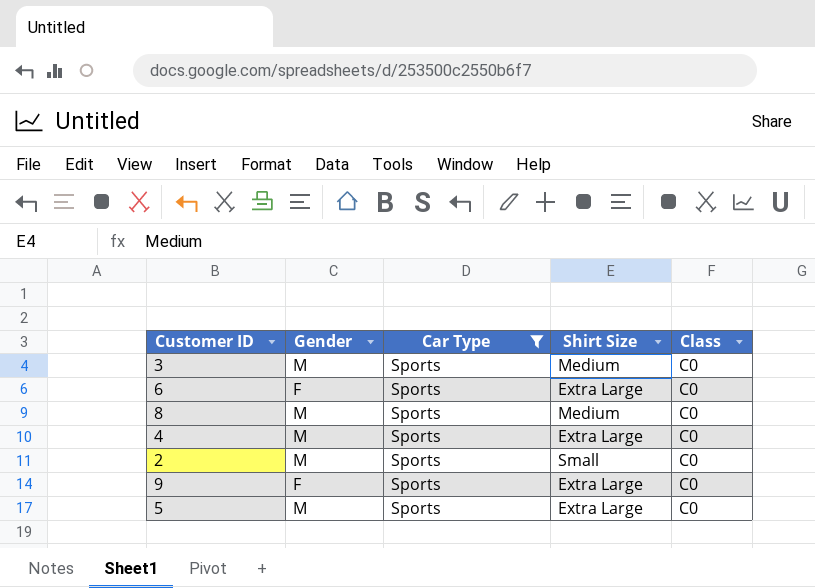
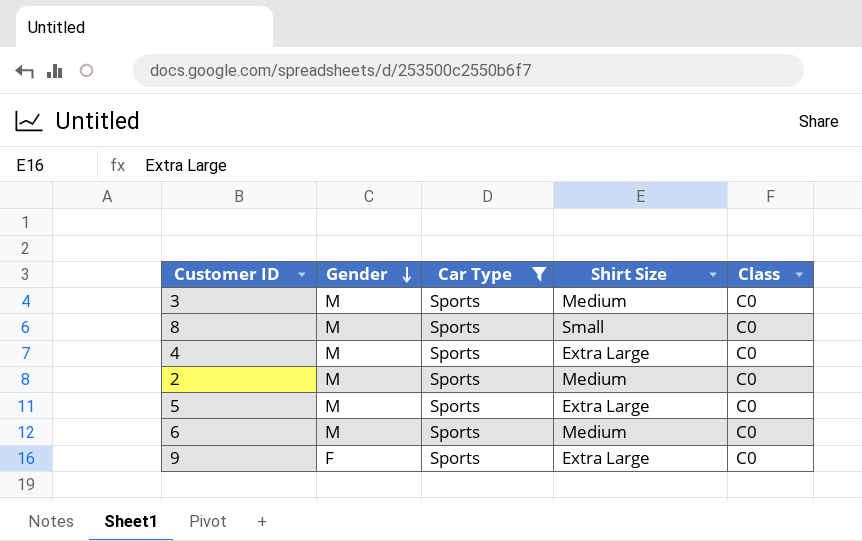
row order: none -> Gender descending
8 | Shirt Size: Medium -> Small
2 | Shirt Size: Small -> Medium
6 | Gender: F -> M
6 | Shirt Size: Extra Large -> Medium

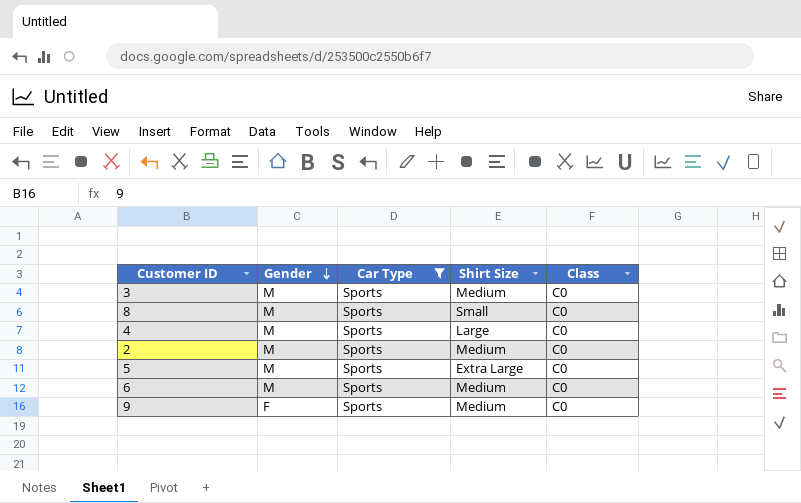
4 | Shirt Size: Extra Large -> Large
9 | Shirt Size: Extra Large -> Medium

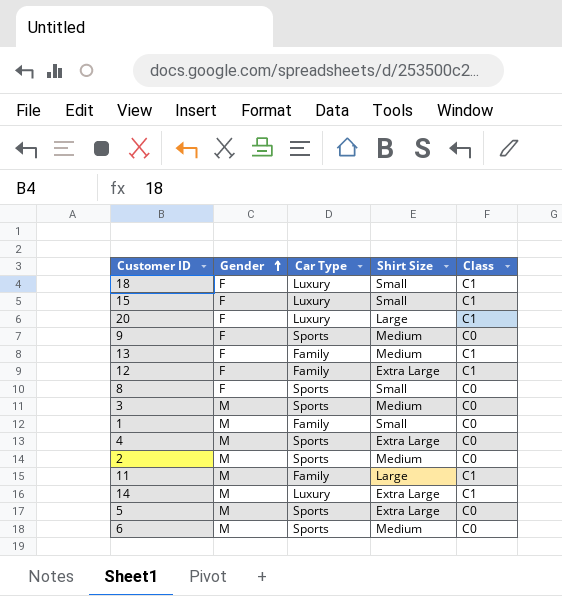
filter: Car Type = Sports -> none
row order: Gender descending -> Gender ascending
8 | Gender: M -> F
4 | Shirt Size: Large -> Extra Large

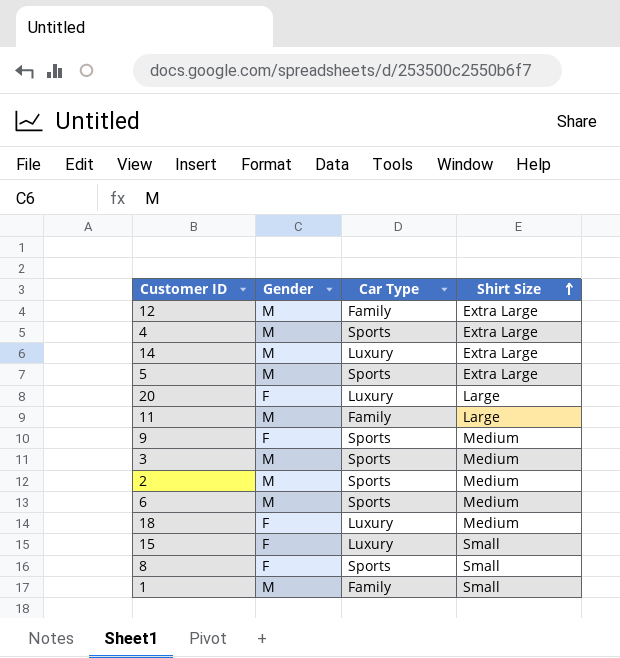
row order: Gender ascending -> Shirt Size ascending
column Class | position: 5 -> none
row 13: F | Family | Medium | C1 -> none
12 | Gender: F -> M
18 | Shirt Size: Small -> Medium

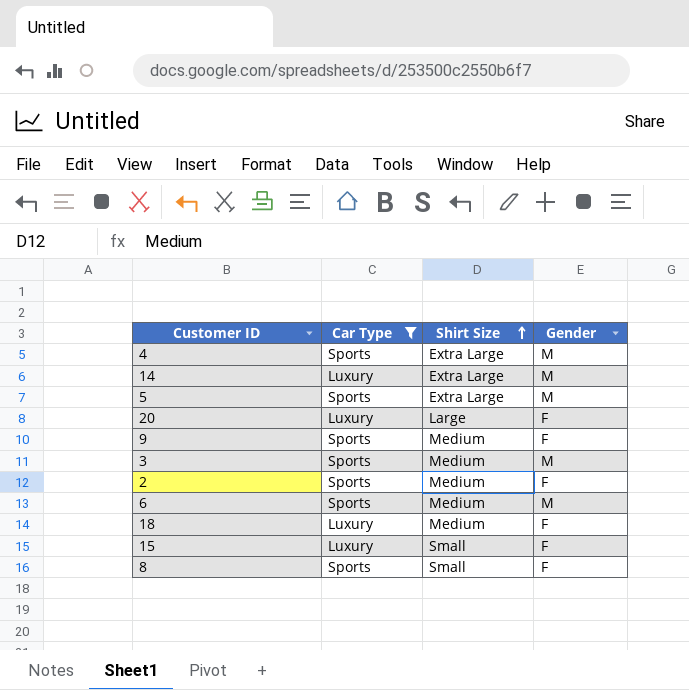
filter: none -> Car Type != Family
column Gender | position: 2 -> 4
2 | Gender: M -> F

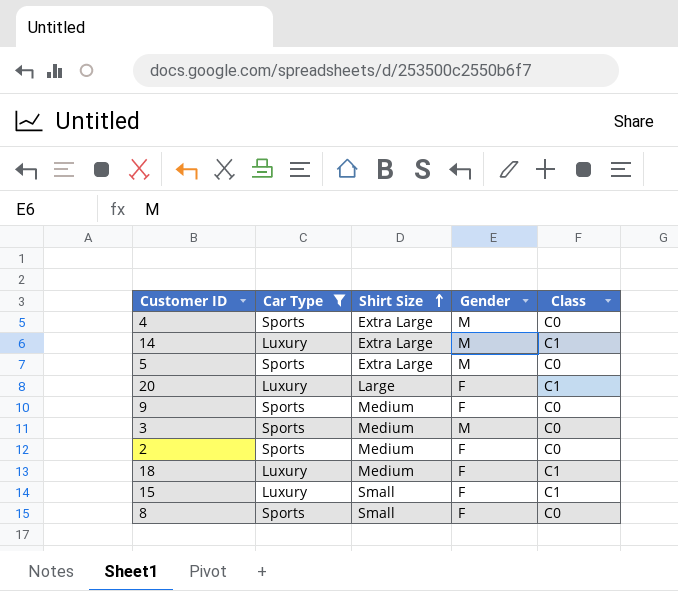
column Class | position: none -> 5
row 6: Sports | Medium | M -> none

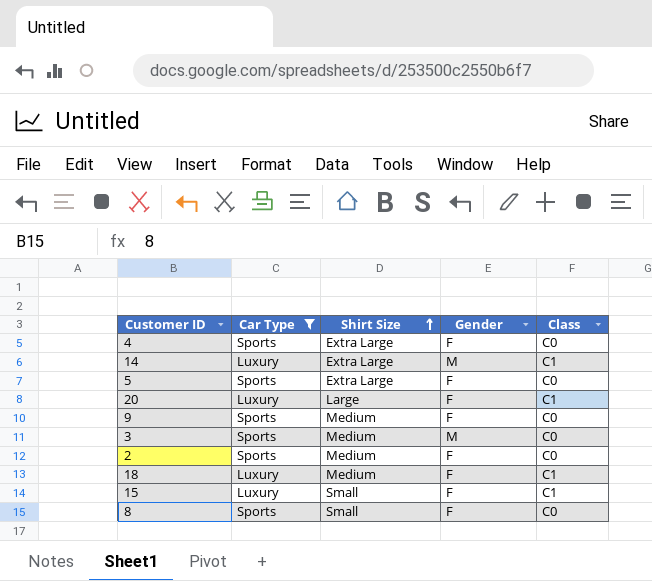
4 | Gender: M -> F
5 | Gender: M -> F

